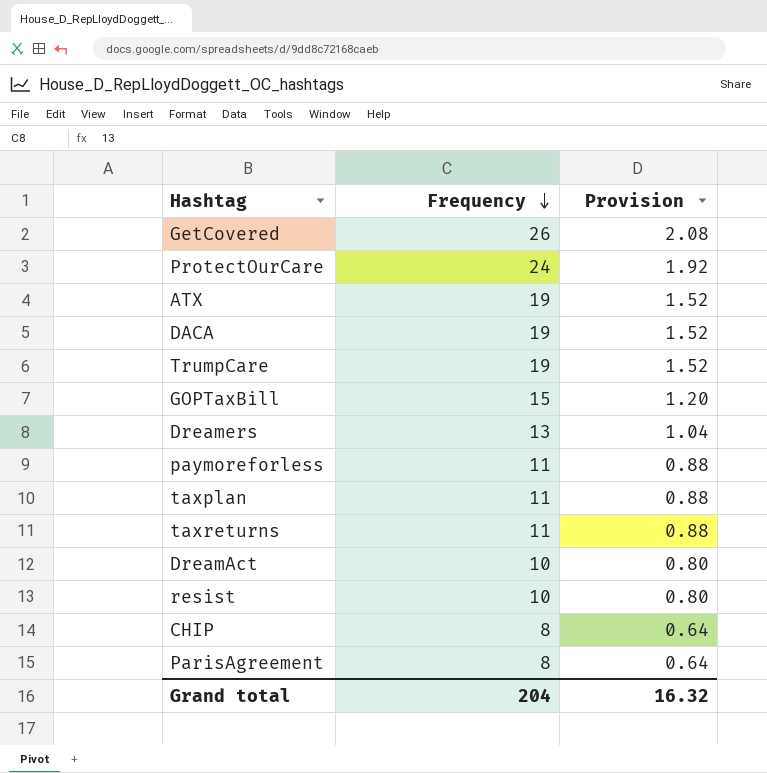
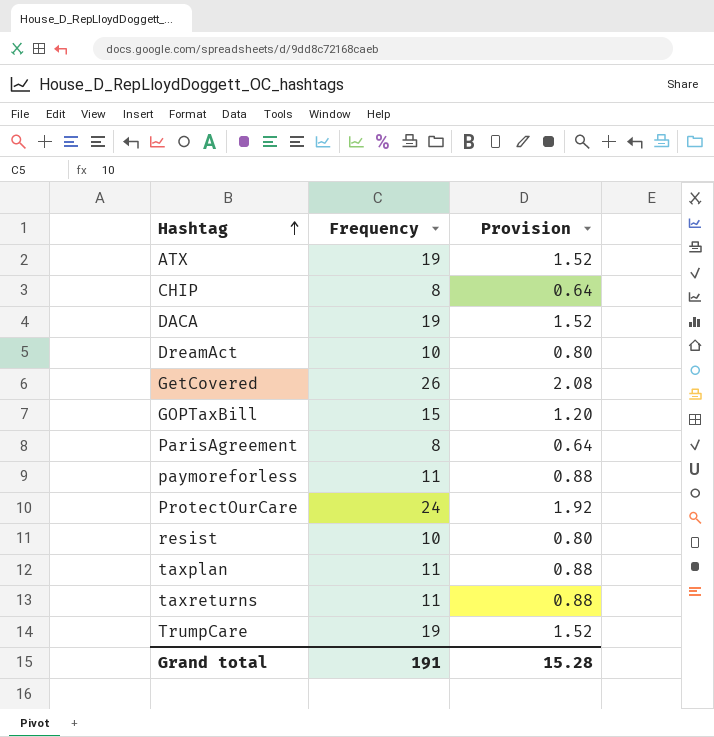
row order: Frequency descending -> Hashtag ascending
row Dreamers: 13 | 1.04 -> none
Grand total | Frequency: 204 -> 191
Grand total | Provision: 16.32 -> 15.28

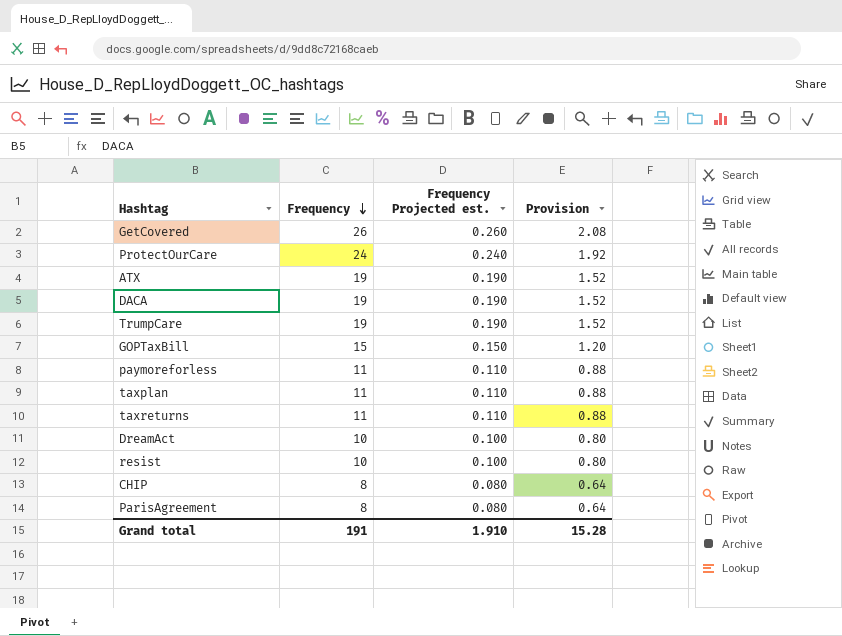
row order: Hashtag ascending -> Frequency descending
column Frequency Projected est. | formula: none -> [Frequency] * 0.01

